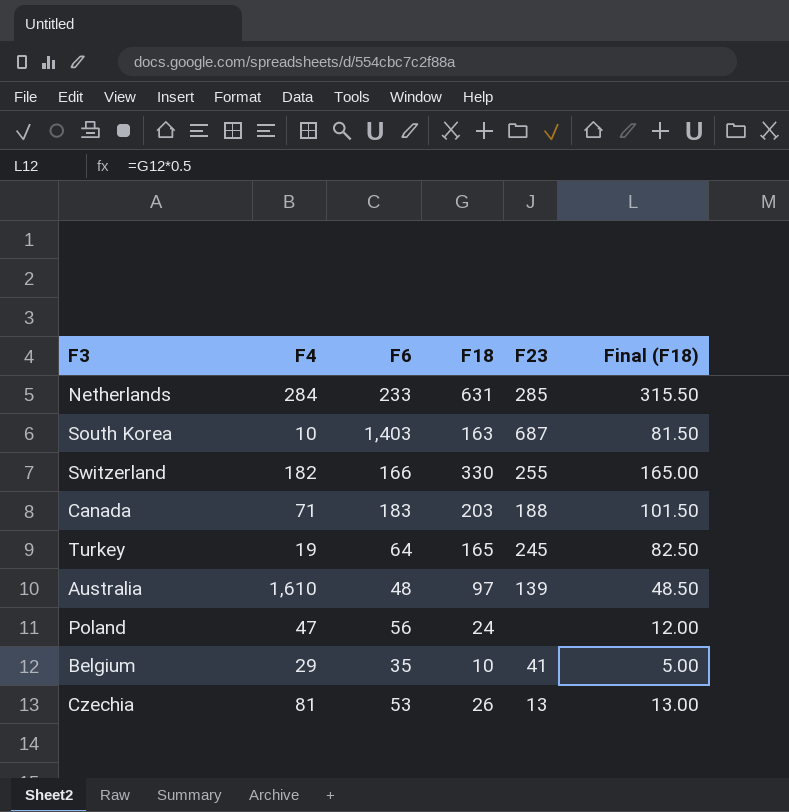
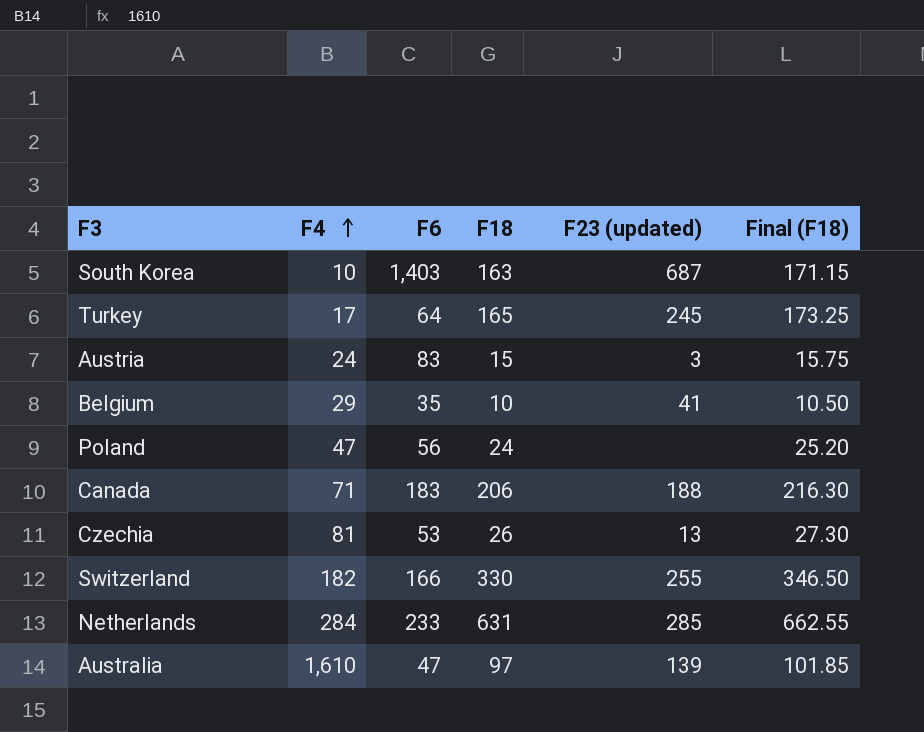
row order: none -> F4 ascending
column name: F23 -> F23 (updated)
column Final (F18) | formula: [F18] * 0.5 -> [F18] * 1.05
Turkey | F4: 19 -> 17
row Austria: none -> 24 | 83 | 15 | 3 | 15.75
Canada | F18: 203 -> 206
Australia | F6: 48 -> 47

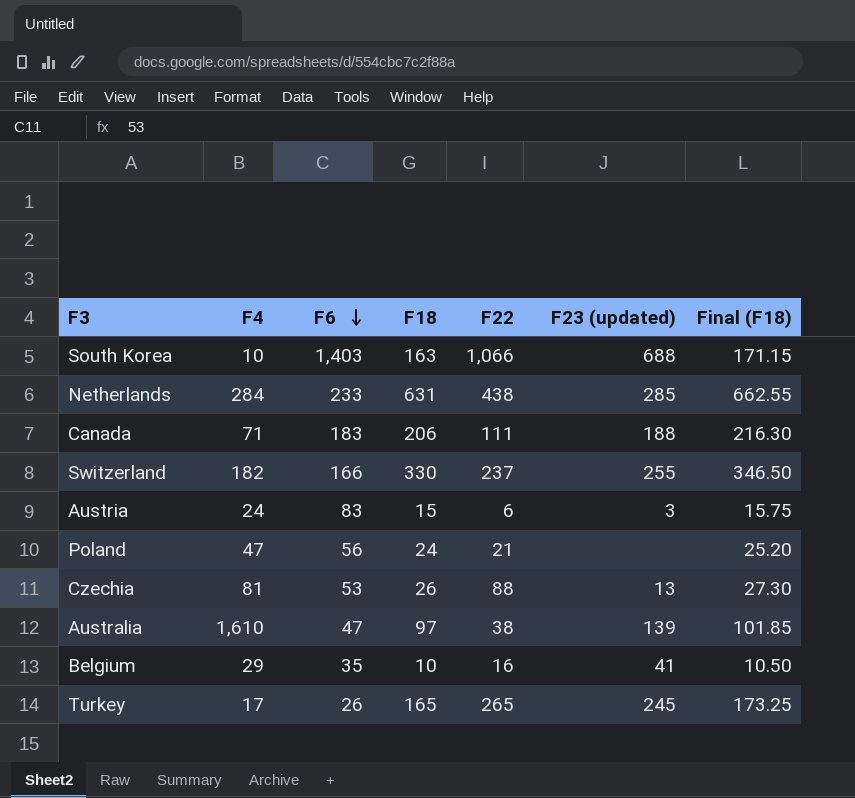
row order: F4 ascending -> F6 descending
column F22 | position: none -> 5
South Korea | F23 (updated): 687 -> 688
Turkey | F6: 64 -> 26

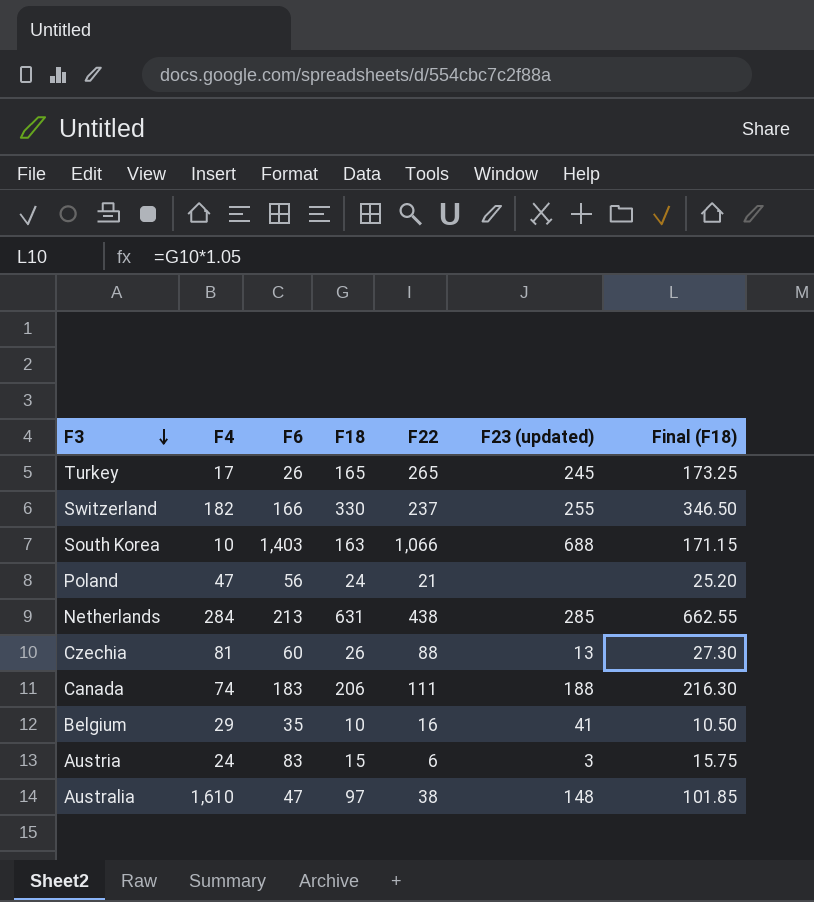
row order: F6 descending -> F3 descending
Netherlands | F6: 233 -> 213
Czechia | F6: 53 -> 60
Canada | F4: 71 -> 74
Australia | F23 (updated): 139 -> 148

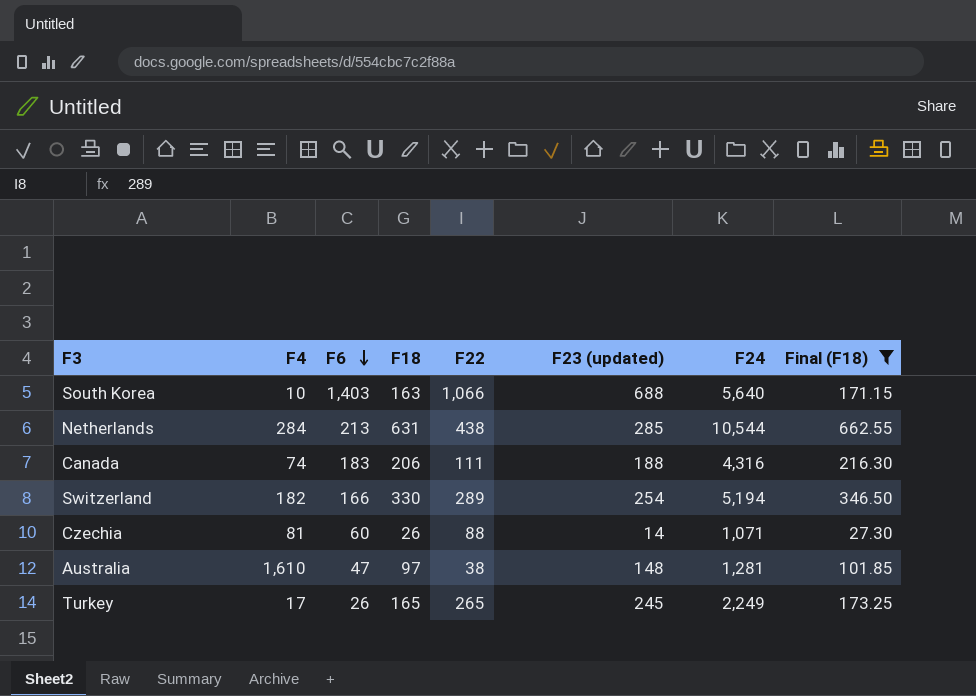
filter: none -> Final (F18) >= 27.30
row order: F3 descending -> F6 descending
column F24 | position: none -> 7
Switzerland | F22: 237 -> 289
Switzerland | F23 (updated): 255 -> 254
Czechia | F23 (updated): 13 -> 14

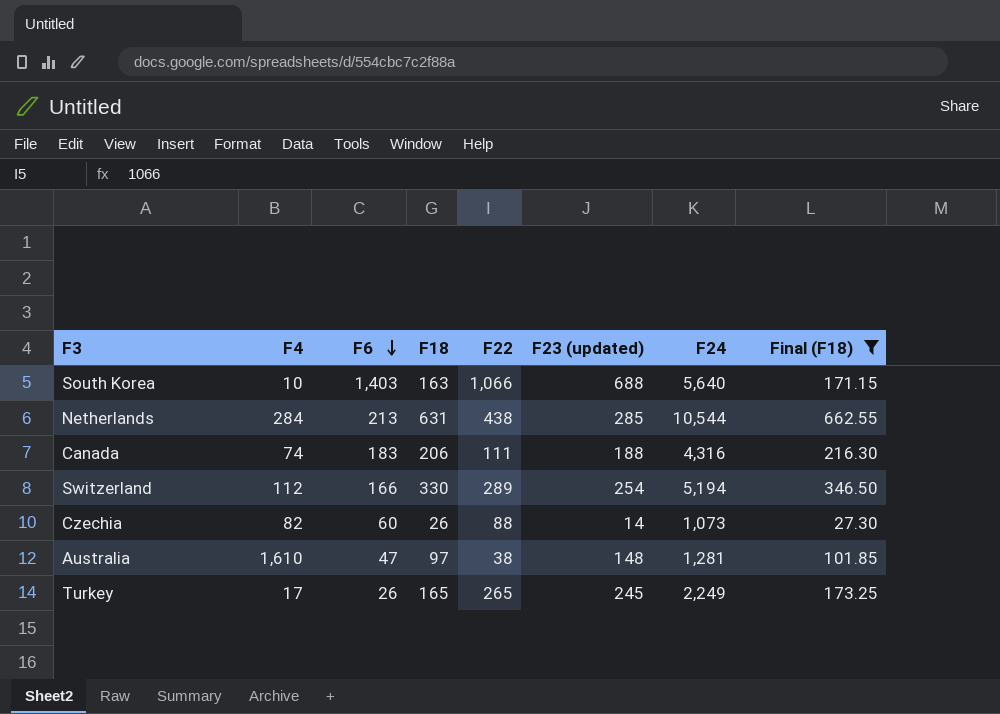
Switzerland | F4: 182 -> 112
Czechia | F4: 81 -> 82
Czechia | F24: 1,071 -> 1,073

